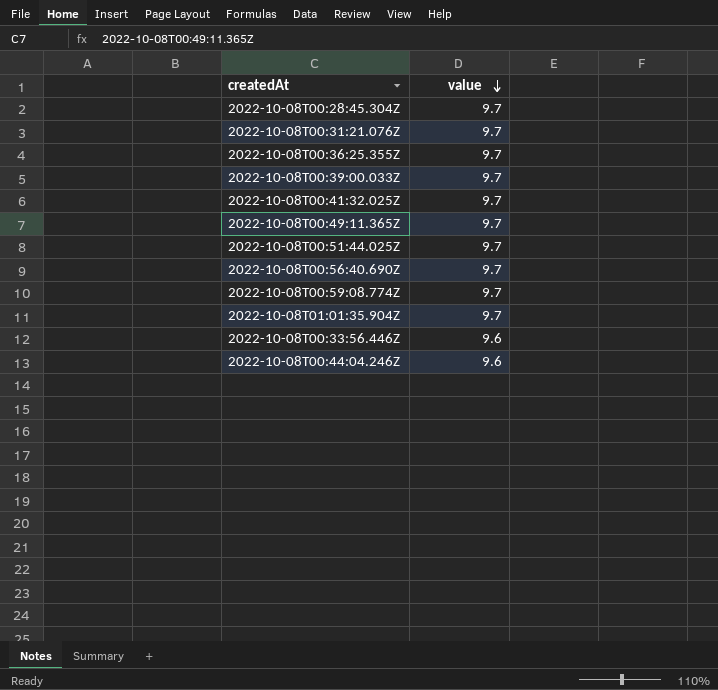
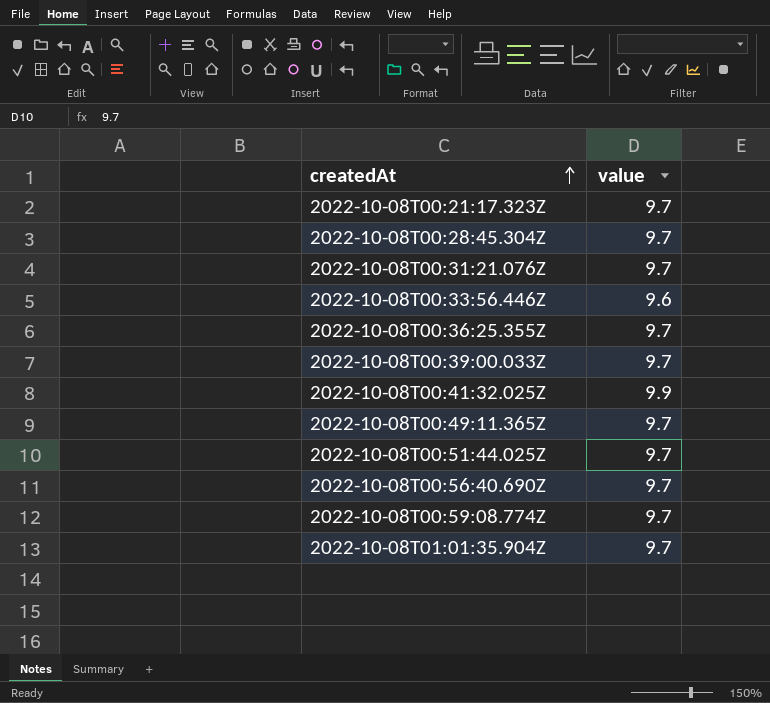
row order: value descending -> createdAt ascending
row 2022-10-08T00:44:04.246Z: 9.6 -> none
row 2022-10-08T00:21:17.323Z: none -> 9.7
2022-10-08T00:41:32.025Z | value: 9.7 -> 9.9

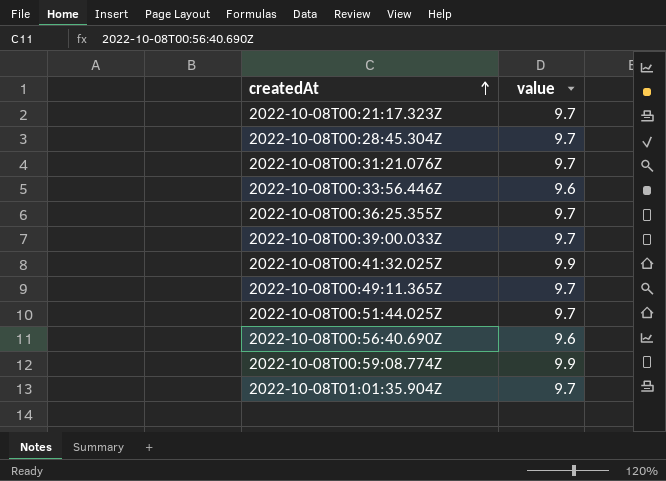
2022-10-08T00:56:40.690Z | value: 9.7 -> 9.6
2022-10-08T00:59:08.774Z | value: 9.7 -> 9.9

